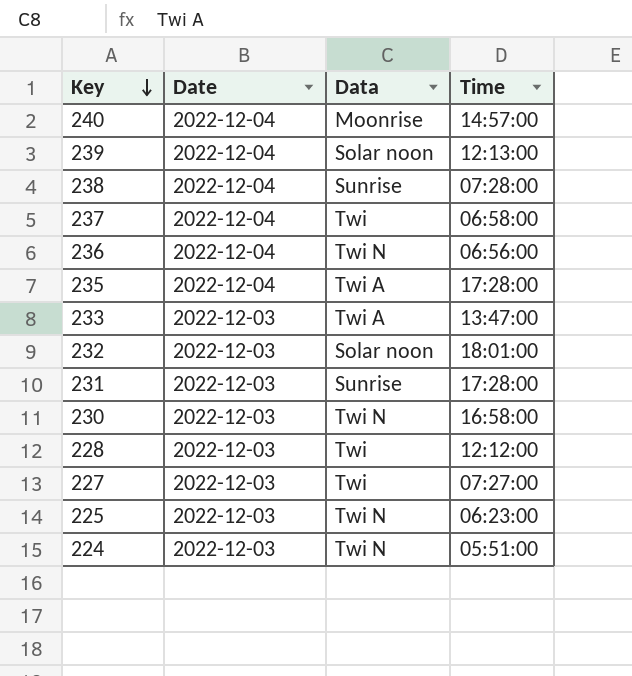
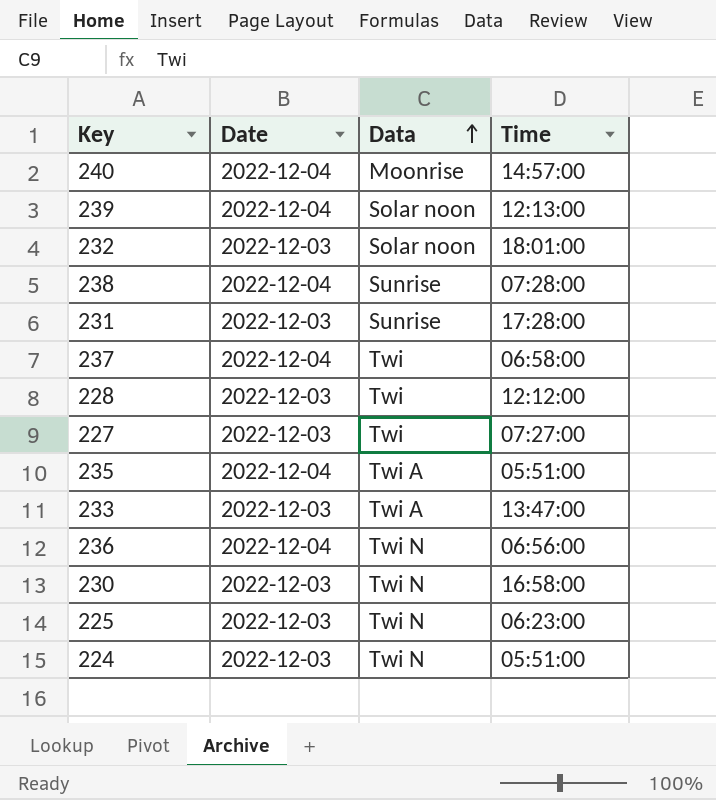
row order: Key descending -> Data ascending
235 | Time: 17:28:00 -> 05:51:00

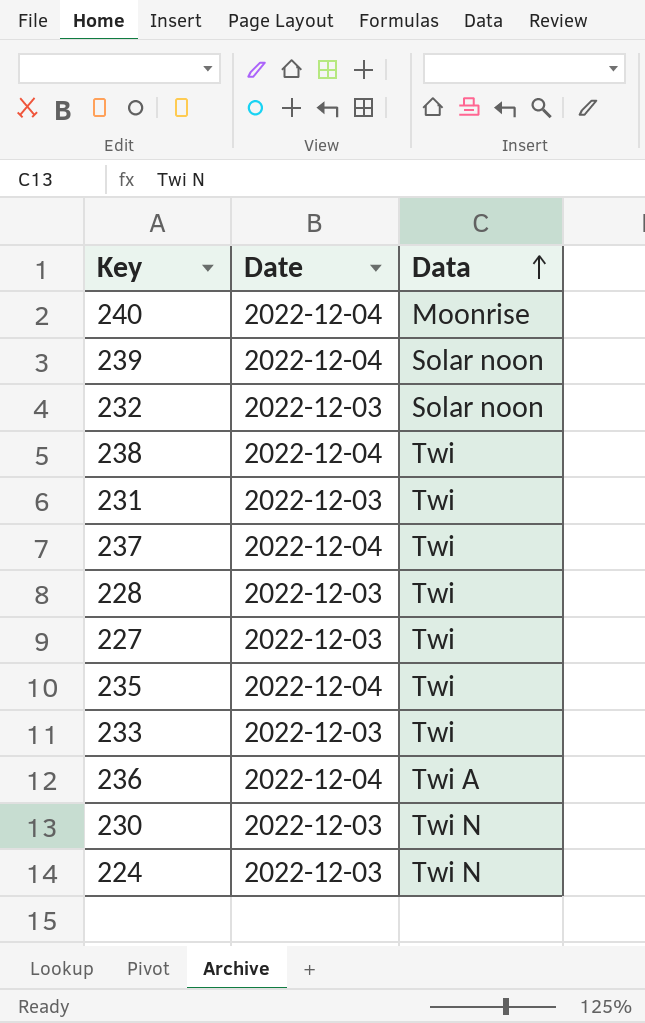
column Time | position: 4 -> none
row 225: 2022-12-03 | Twi N | 06:23:00 -> none
238 | Data: Sunrise -> Twi
231 | Data: Sunrise -> Twi
235 | Data: Twi A -> Twi
233 | Data: Twi A -> Twi
236 | Data: Twi N -> Twi A

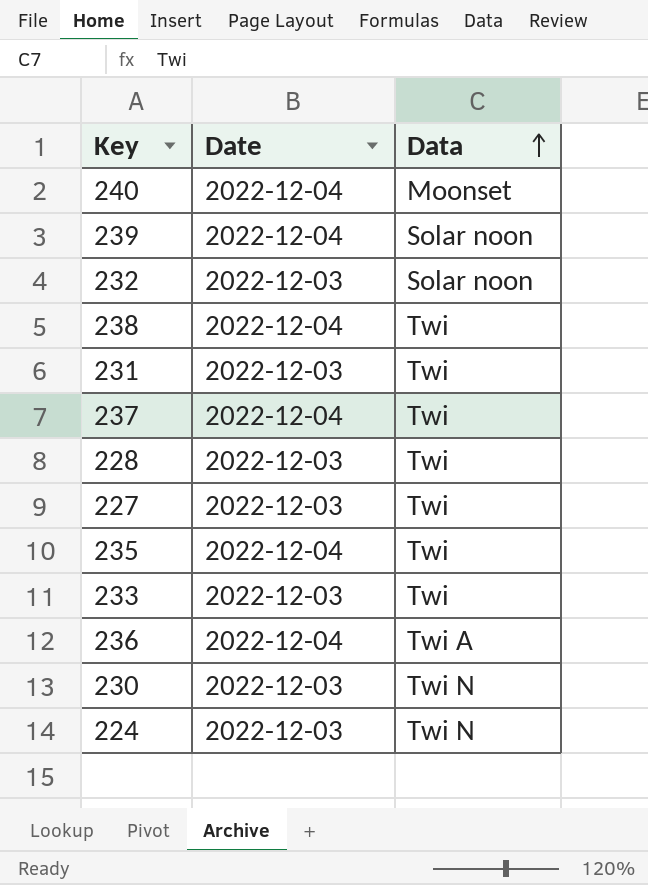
240 | Data: Moonrise -> Moonset

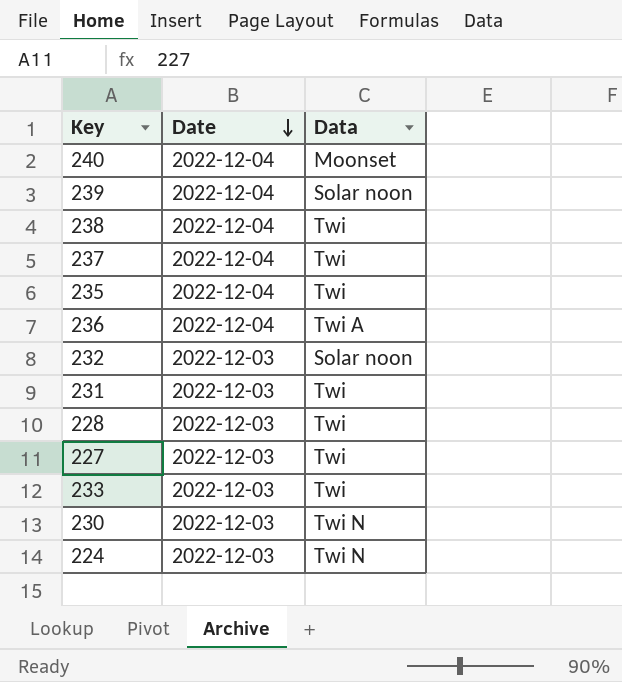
row order: Data ascending -> Date descending

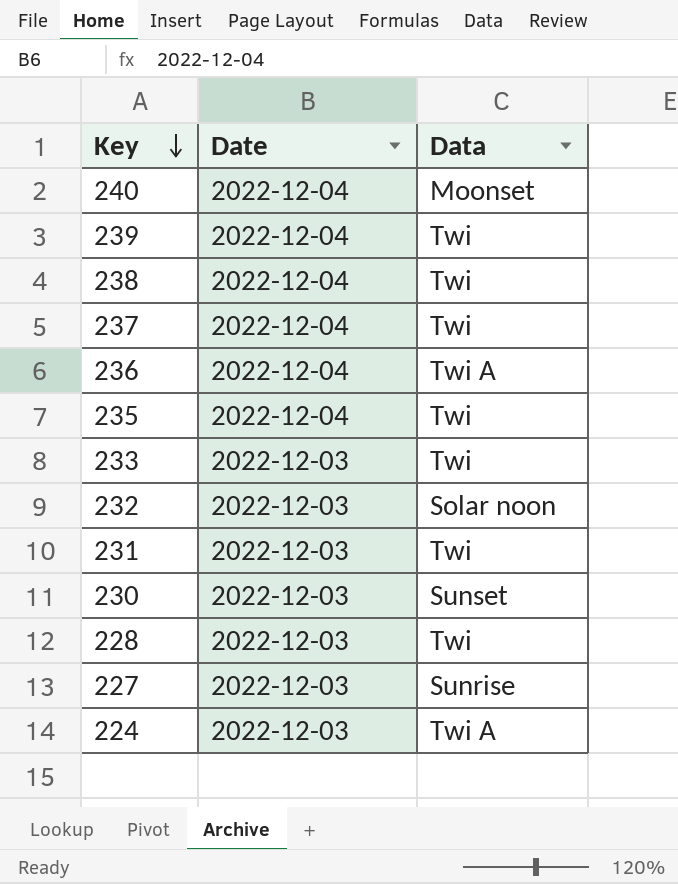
row order: Date descending -> Key descending
239 | Data: Solar noon -> Twi
230 | Data: Twi N -> Sunset
227 | Data: Twi -> Sunrise
224 | Data: Twi N -> Twi A

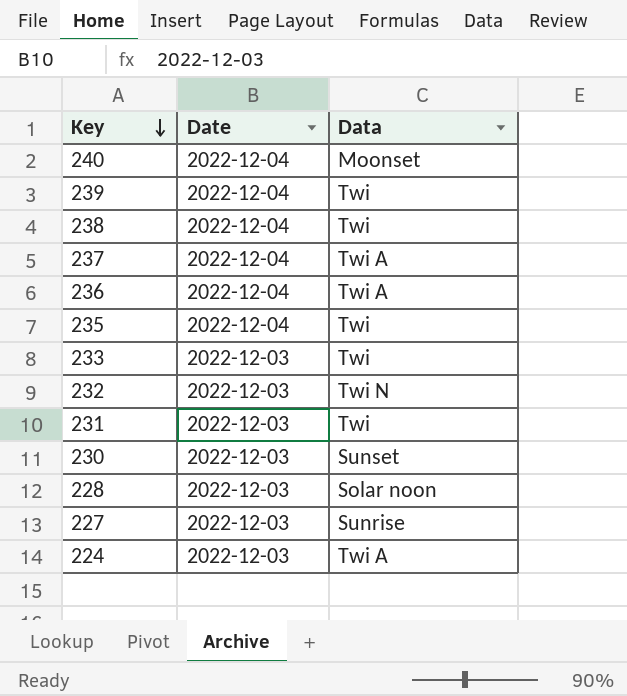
237 | Data: Twi -> Twi A
232 | Data: Solar noon -> Twi N
228 | Data: Twi -> Solar noon

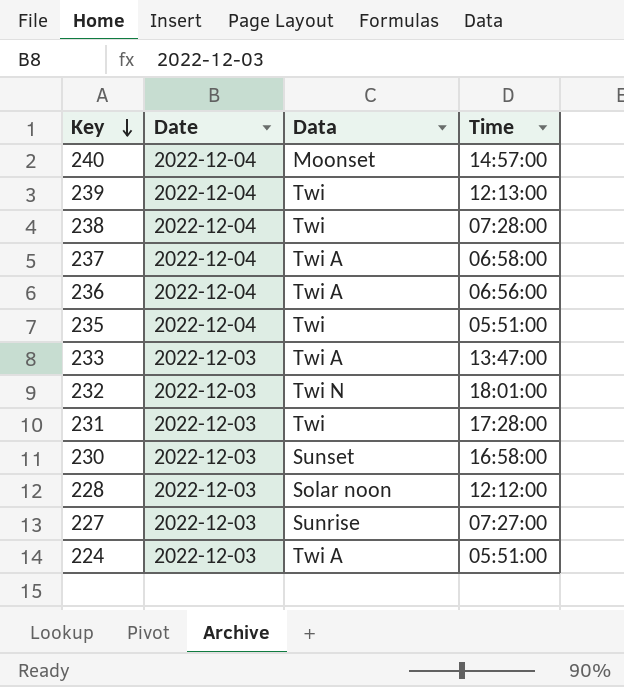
column Time | position: none -> 4
233 | Data: Twi -> Twi A

